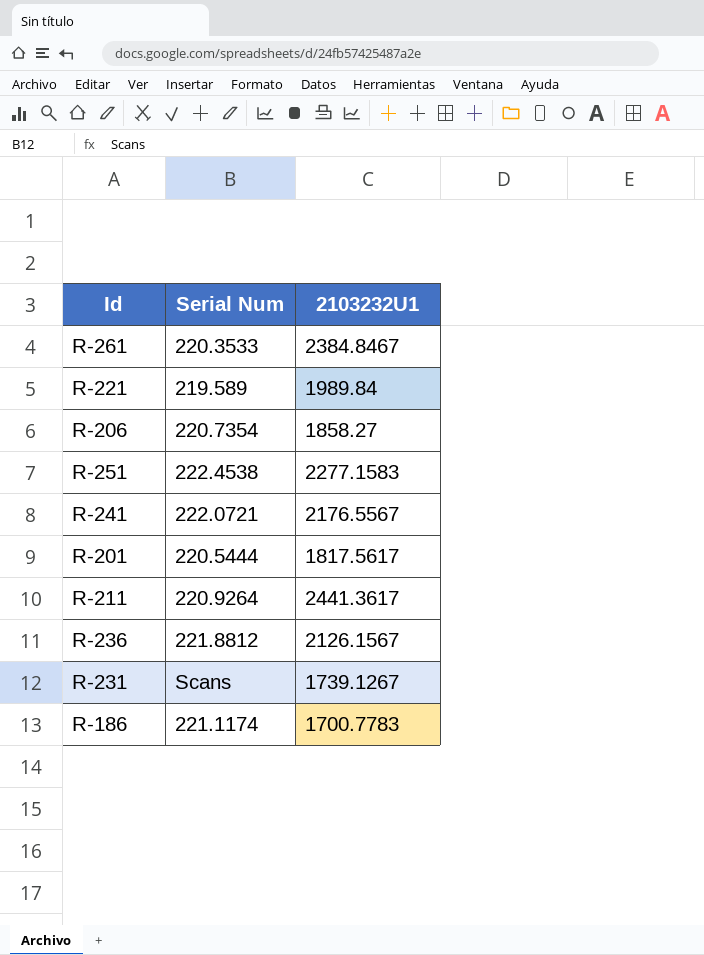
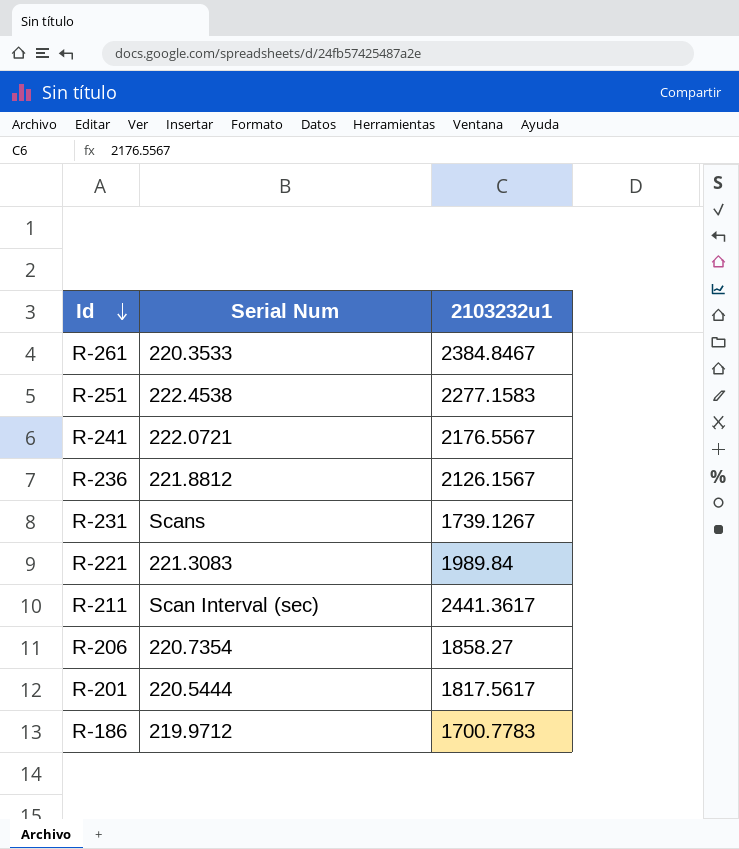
row order: none -> Id descending
column name: 2103232U1 -> 2103232u1
R-221 | Serial Num: 219.589 -> 221.3083
R-211 | Serial Num: 220.9264 -> Scan Interval (sec)
R-186 | Serial Num: 221.1174 -> 219.9712

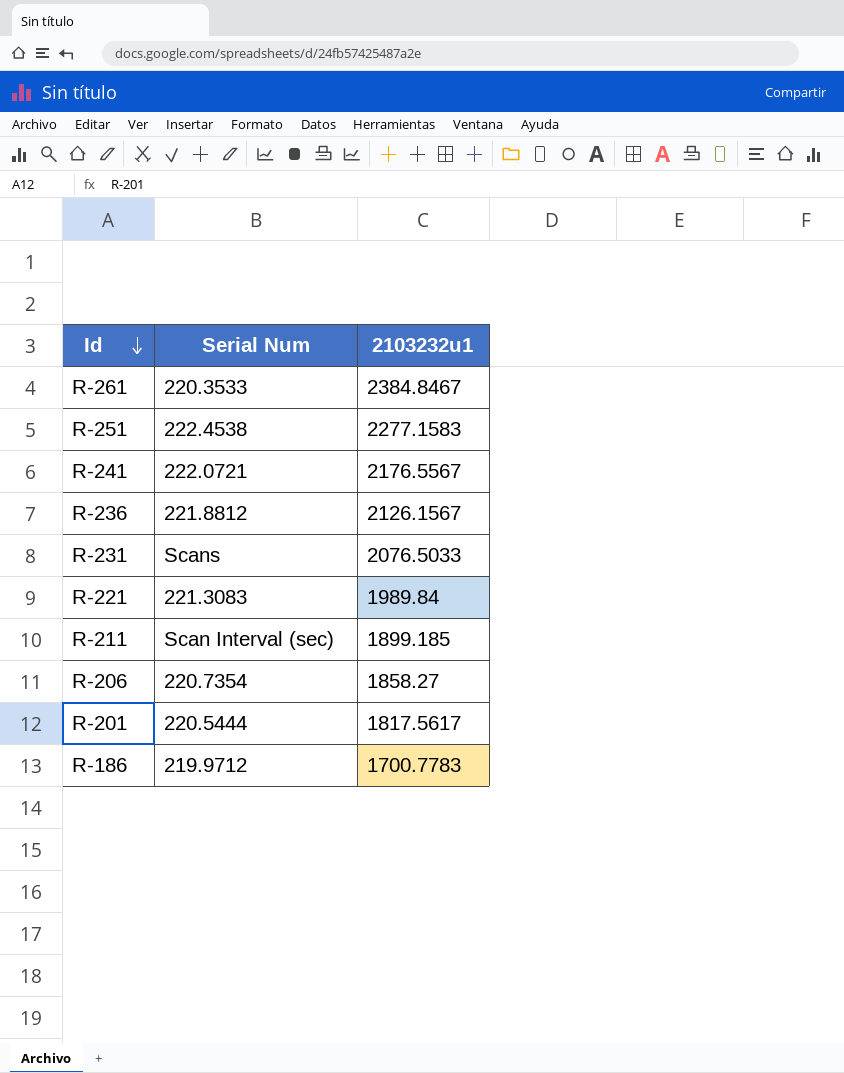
R-231 | 2103232u1: 1739.1267 -> 2076.5033
R-211 | 2103232u1: 2441.3617 -> 1899.185

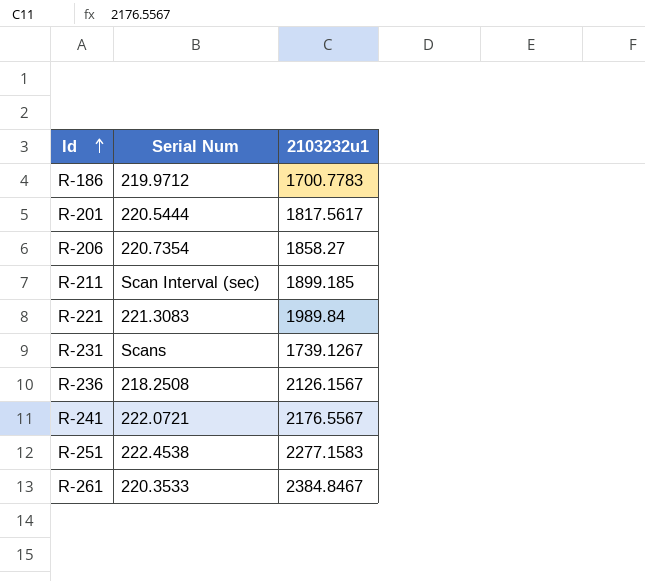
row order: Id descending -> Id ascending
R-231 | 2103232u1: 2076.5033 -> 1739.1267
R-236 | Serial Num: 221.8812 -> 218.2508

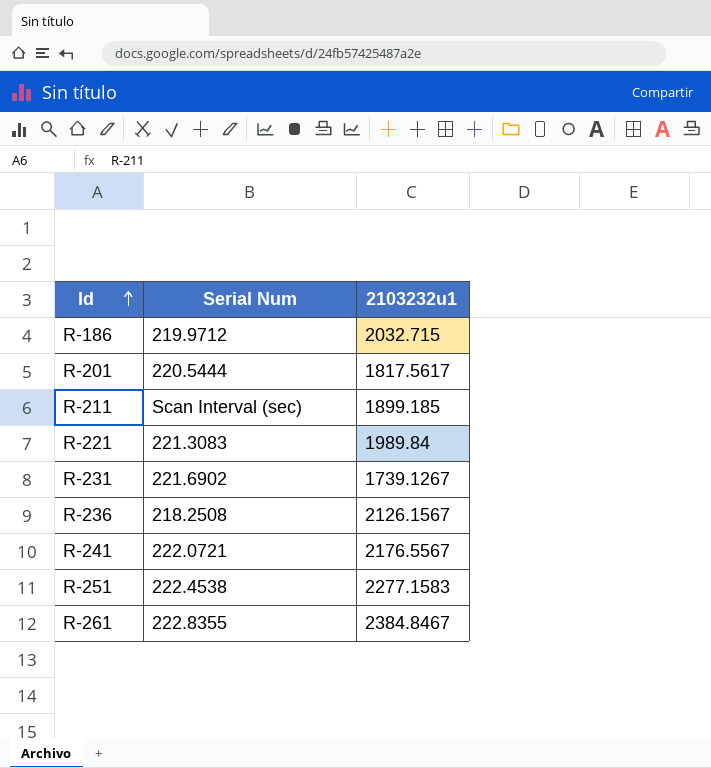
row R-206: 220.7354 | 1858.27 -> none
R-186 | 2103232u1: 1700.7783 -> 2032.715
R-231 | Serial Num: Scans -> 221.6902
R-261 | Serial Num: 220.3533 -> 222.8355

